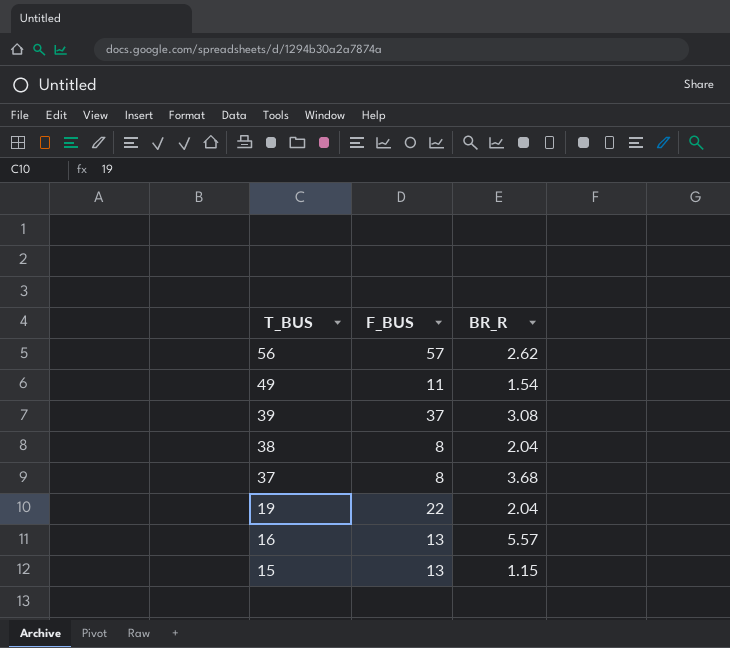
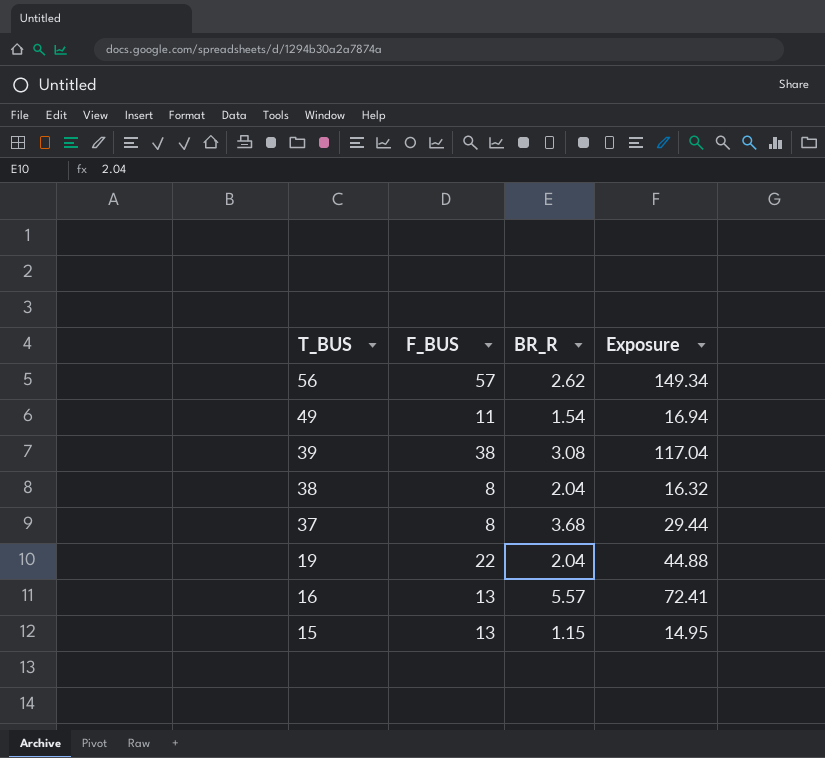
column Exposure | formula: none -> [F_BUS] * [BR_R]
39 | F_BUS: 37 -> 38

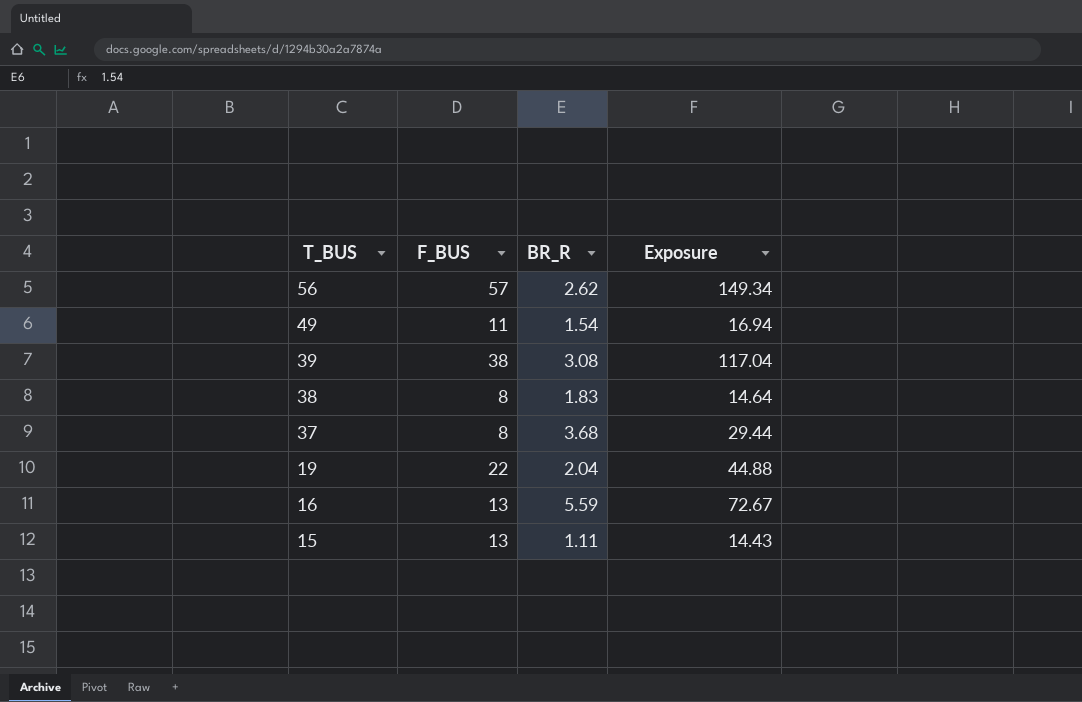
38 | BR_R: 2.04 -> 1.83
38 | Exposure: 16.32 -> 14.64
16 | BR_R: 5.57 -> 5.59
16 | Exposure: 72.41 -> 72.67
15 | BR_R: 1.15 -> 1.11
15 | Exposure: 14.95 -> 14.43

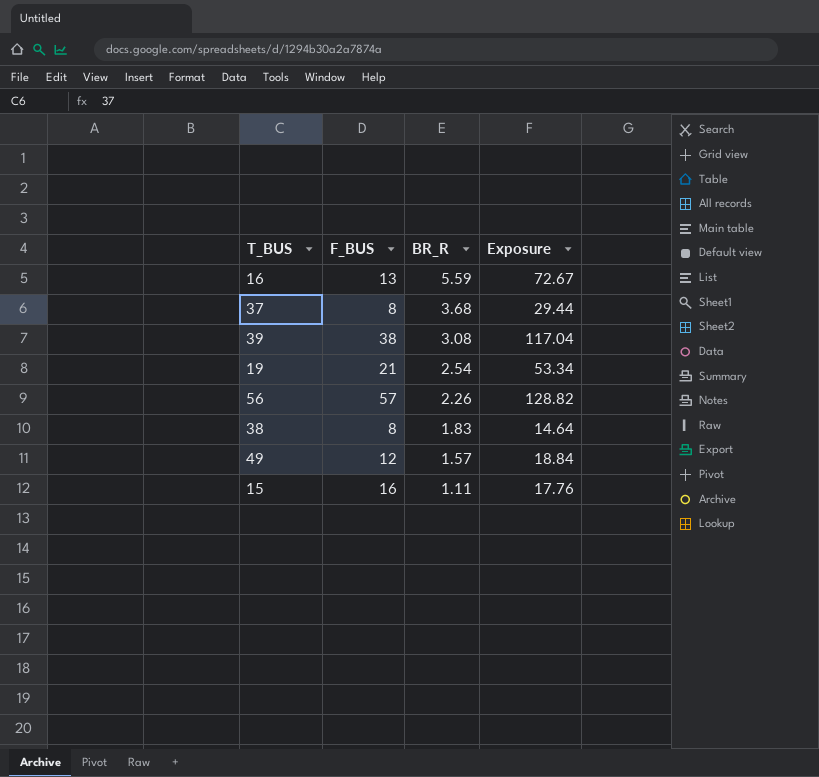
row order: T_BUS descending -> BR_R descending
19 | F_BUS: 22 -> 21
19 | BR_R: 2.04 -> 2.54
19 | Exposure: 44.88 -> 53.34
56 | BR_R: 2.62 -> 2.26
56 | Exposure: 149.34 -> 128.82
49 | F_BUS: 11 -> 12
49 | BR_R: 1.54 -> 1.57
49 | Exposure: 16.94 -> 18.84
15 | F_BUS: 13 -> 16
15 | Exposure: 14.43 -> 17.76

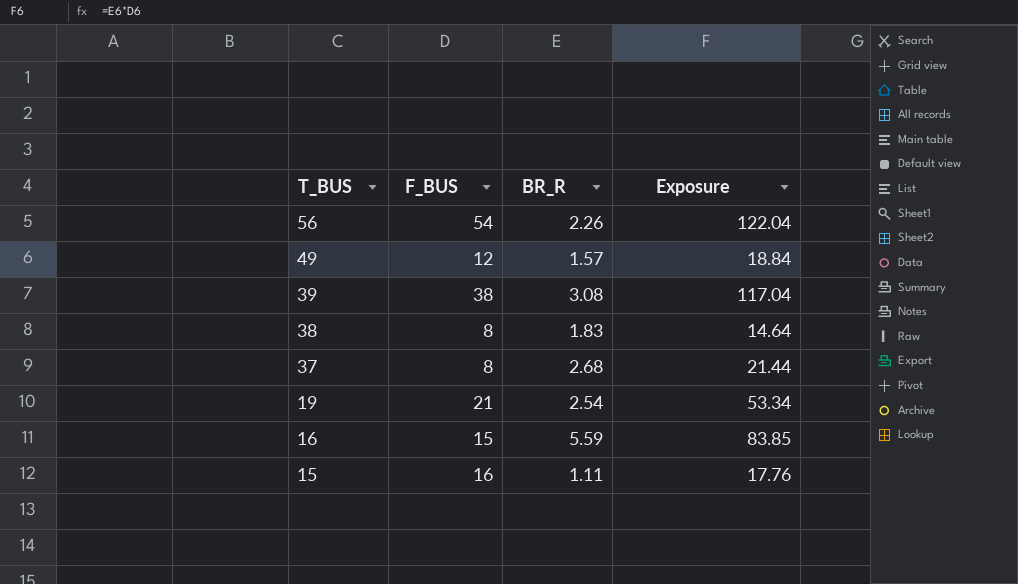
row order: BR_R descending -> T_BUS descending
56 | F_BUS: 57 -> 54
56 | Exposure: 128.82 -> 122.04
37 | BR_R: 3.68 -> 2.68
37 | Exposure: 29.44 -> 21.44
16 | F_BUS: 13 -> 15
16 | Exposure: 72.67 -> 83.85

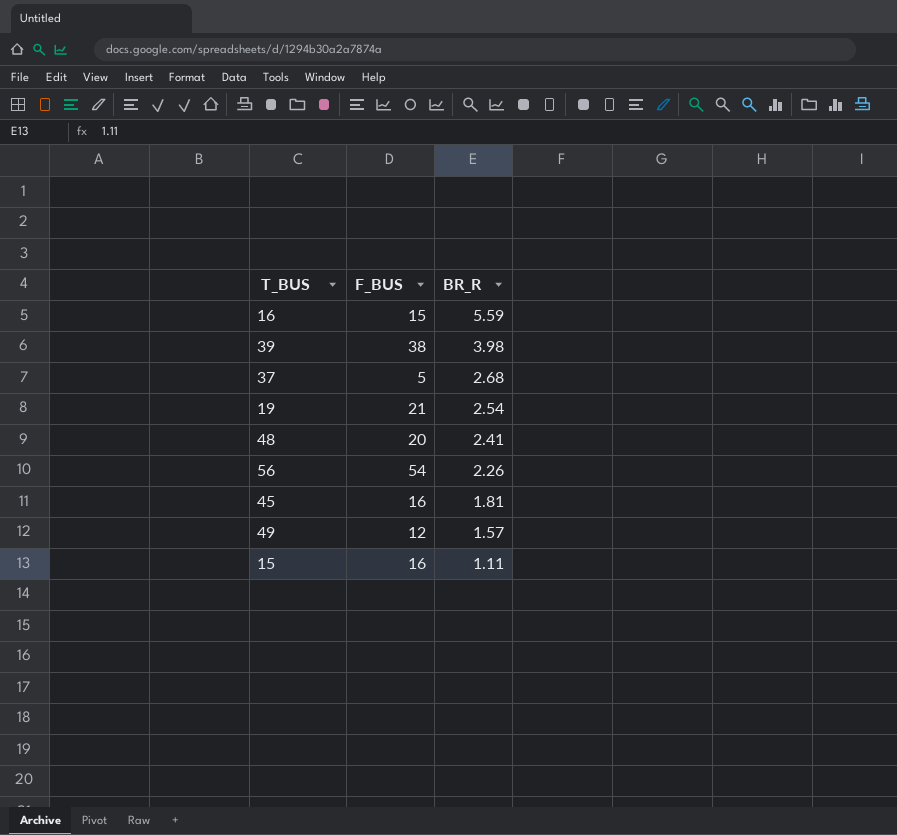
row order: T_BUS descending -> BR_R descending
column Exposure | formula: [F_BUS] * [BR_R] -> none
row 38: 8 | 1.83 | 14.64 -> none
39 | BR_R: 3.08 -> 3.98
37 | F_BUS: 8 -> 5
row 48: none -> 20 | 2.41
row 45: none -> 16 | 1.81

